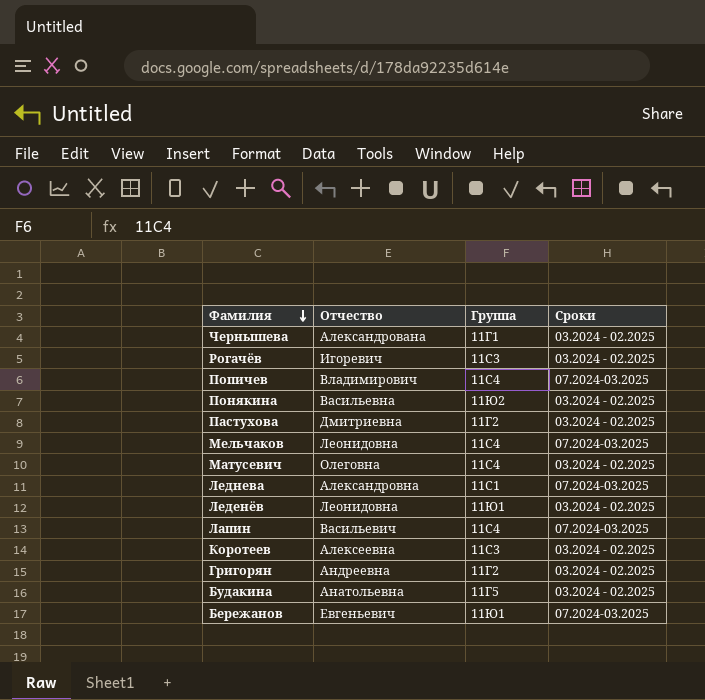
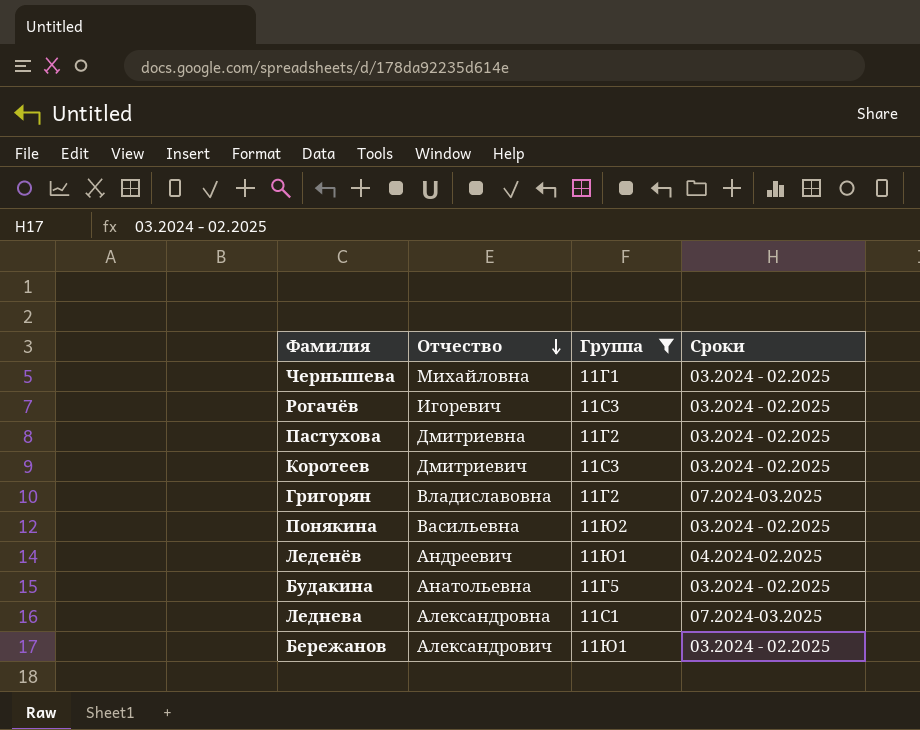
filter: none -> Группа != 11С4
row order: Фамилия descending -> Отчество descending
Чернышева | Отчество: Александрована -> Михайловна
Коротеев | Отчество: Алексеевна -> Дмитриевич
Григорян | Отчество: Андреевна -> Владиславовна
Григорян | Сроки: 03.2024 - 02.2025 -> 07.2024-03.2025
Леденёв | Отчество: Леонидовна -> Андреевич
Леденёв | Сроки: 03.2024 - 02.2025 -> 04.2024-02.2025
Бережанов | Отчество: Евгеньевич -> Александрович
Бережанов | Сроки: 07.2024-03.2025 -> 03.2024 - 02.2025

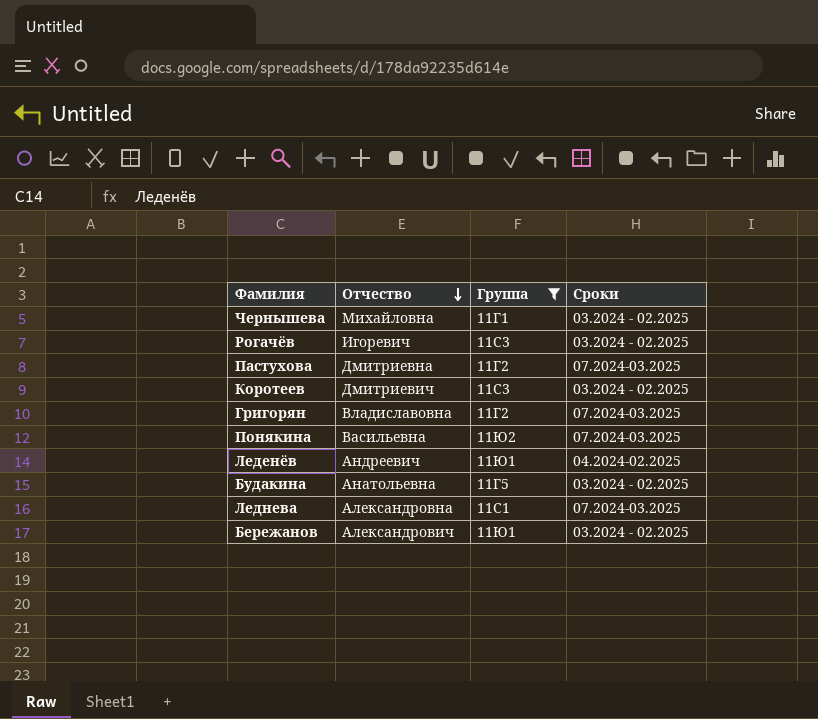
Пастухова | Сроки: 03.2024 - 02.2025 -> 07.2024-03.2025
Понякина | Сроки: 03.2024 - 02.2025 -> 07.2024-03.2025

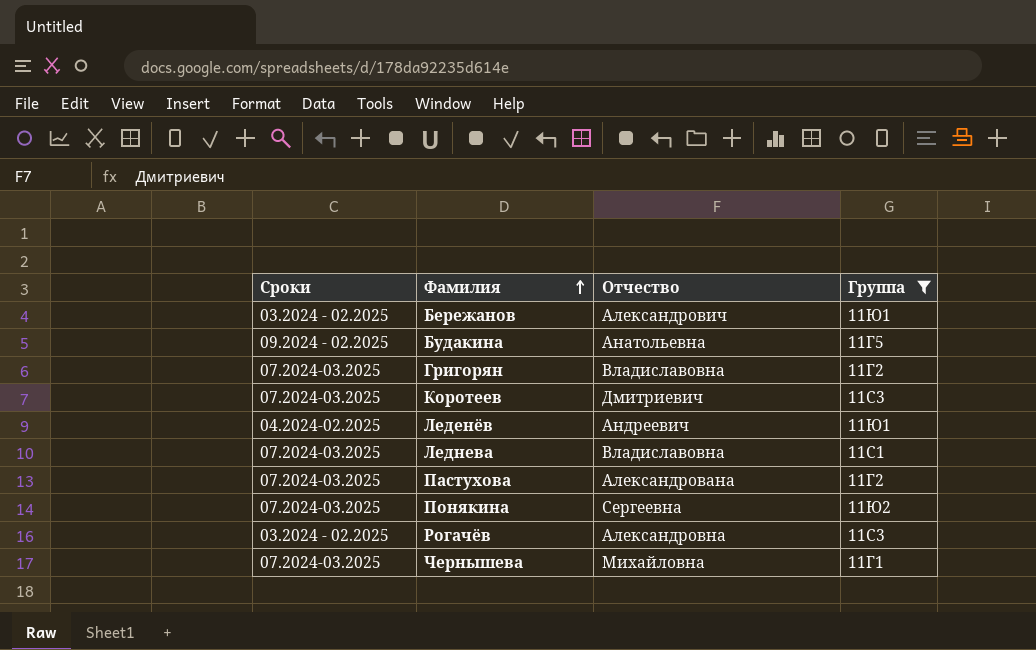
row order: Отчество descending -> Фамилия ascending
column Сроки | position: 4 -> 1
Будакина | Сроки: 03.2024 - 02.2025 -> 09.2024 - 02.2025
Коротеев | Сроки: 03.2024 - 02.2025 -> 07.2024-03.2025
Леднева | Отчество: Александровна -> Владиславовна
Пастухова | Отчество: Дмитриевна -> Александрована
Понякина | Отчество: Васильевна -> Сергеевна
Рогачёв | Отчество: Игоревич -> Александровна
Чернышева | Сроки: 03.2024 - 02.2025 -> 07.2024-03.2025

